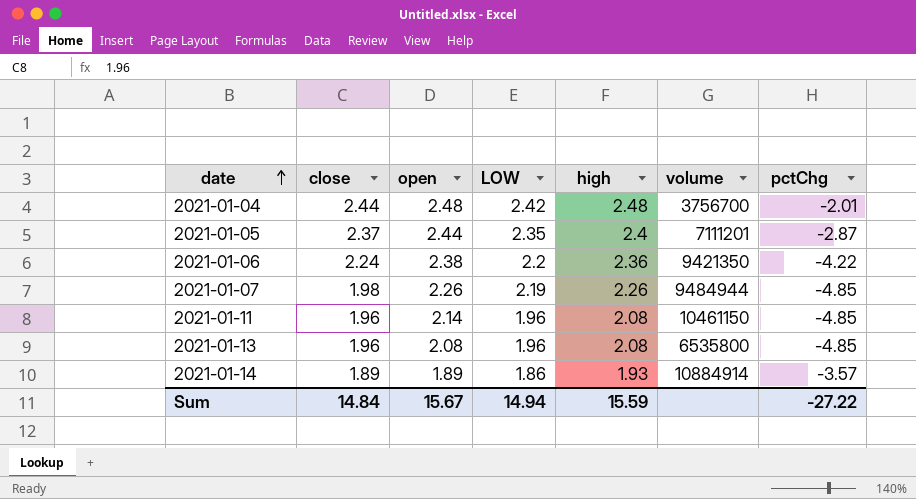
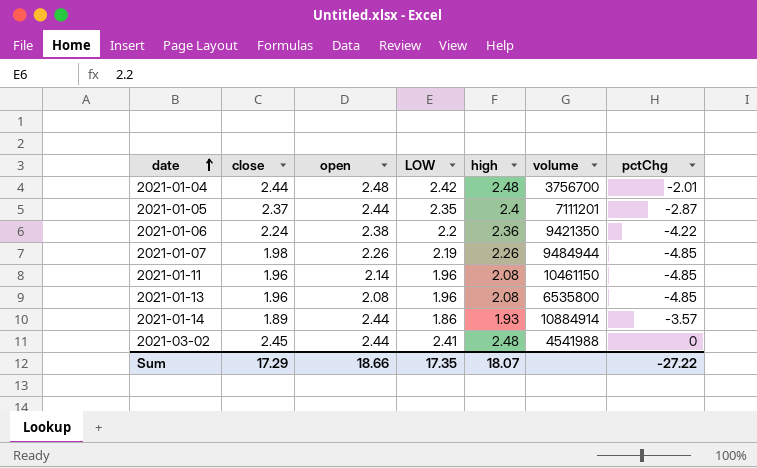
2021-01-14 | open: 1.89 -> 2.44
row 2021-03-02: none -> 2.45 | 2.44 | 2.41 | 2.48 | 4541988 | 0
Sum | close: 14.84 -> 17.29
Sum | open: 15.67 -> 18.66
Sum | LOW: 14.94 -> 17.35
Sum | high: 15.59 -> 18.07

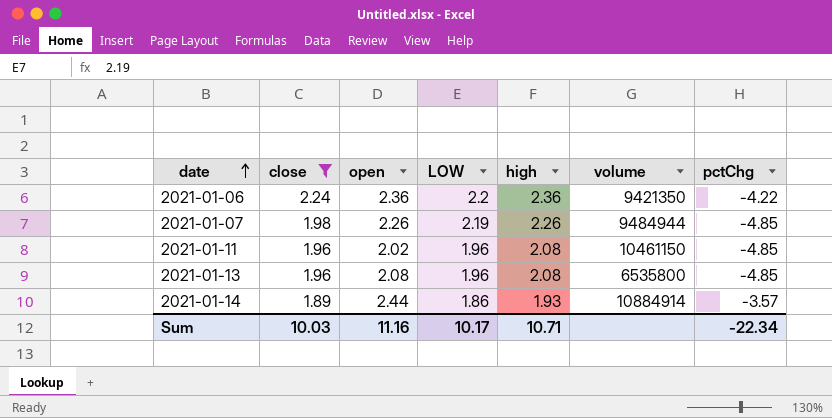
filter: none -> close <= 2.24
2021-01-06 | open: 2.38 -> 2.36
2021-01-11 | open: 2.14 -> 2.02
Sum | close: 17.29 -> 10.03
Sum | open: 18.66 -> 11.16
Sum | LOW: 17.35 -> 10.17
Sum | high: 18.07 -> 10.71
Sum | pctChg: -27.22 -> -22.34

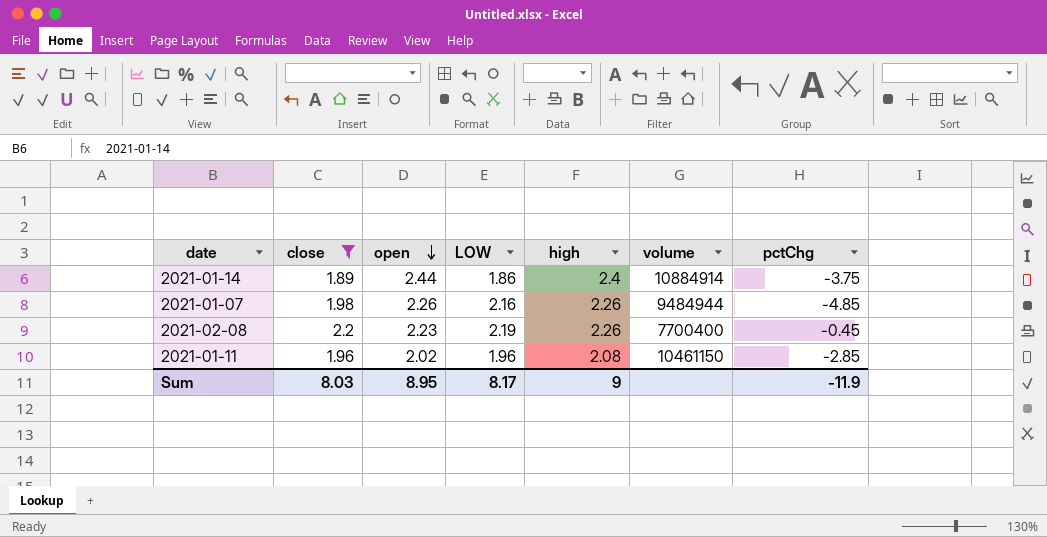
row order: date ascending -> open descending
row 2021-01-06: 2.24 | 2.36 | 2.2 | 2.36 | 9421350 | -4.22 -> none
row 2021-01-13: 1.96 | 2.08 | 1.96 | 2.08 | 6535800 | -4.85 -> none
2021-01-14 | high: 1.93 -> 2.4
2021-01-14 | pctChg: -3.57 -> -3.75
2021-01-07 | LOW: 2.19 -> 2.16
row 2021-02-08: none -> 2.2 | 2.23 | 2.19 | 2.26 | 7700400 | -0.45
2021-01-11 | pctChg: -4.85 -> -2.85
Sum | close: 10.03 -> 8.03
Sum | open: 11.16 -> 8.95
Sum | LOW: 10.17 -> 8.17
Sum | high: 10.71 -> 9
Sum | pctChg: -22.34 -> -11.9

